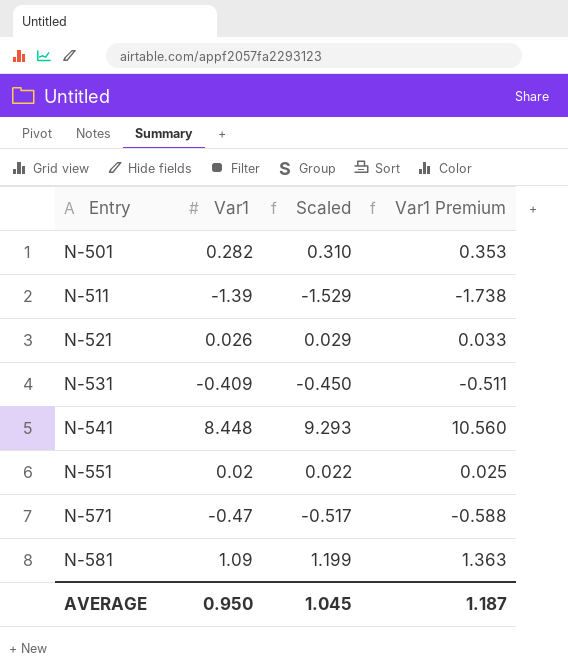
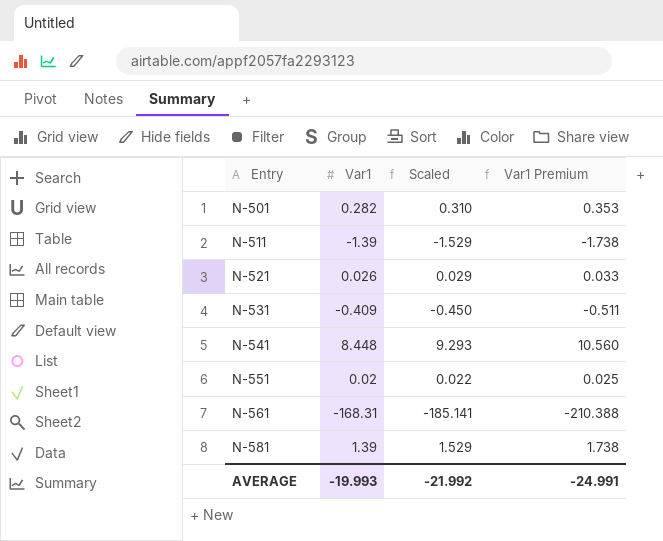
row N-571: -0.47 | -0.517 | -0.588 -> none
row N-561: none -> -168.31 | -185.141 | -210.388
N-581 | Var1: 1.09 -> 1.39
N-581 | Scaled: 1.199 -> 1.529
N-581 | Var1 Premium: 1.363 -> 1.738
AVERAGE | Var1: 0.950 -> -19.993
AVERAGE | Scaled: 1.045 -> -21.992
AVERAGE | Var1 Premium: 1.187 -> -24.991

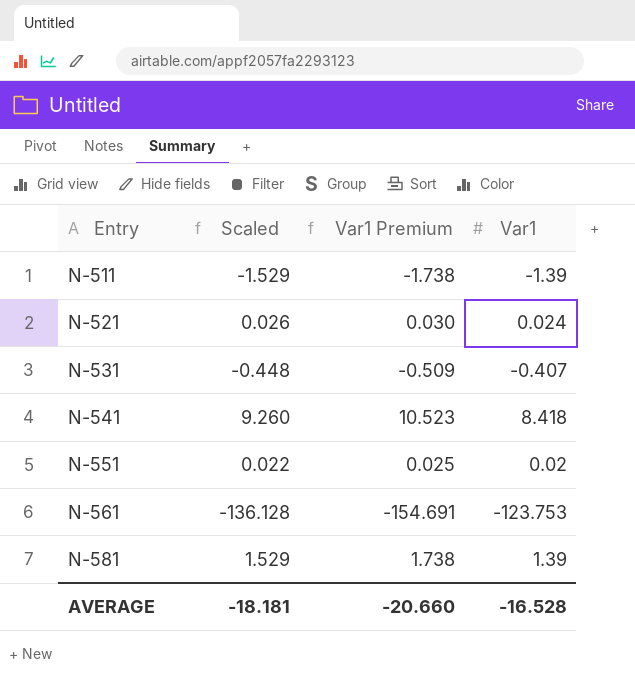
column Var1 | position: 2 -> 4
row N-501: 0.282 | 0.310 | 0.353 -> none
N-521 | Scaled: 0.029 -> 0.026
N-521 | Var1 Premium: 0.033 -> 0.030
N-521 | Var1: 0.026 -> 0.024
N-531 | Scaled: -0.450 -> -0.448
N-531 | Var1 Premium: -0.511 -> -0.509
N-531 | Var1: -0.409 -> -0.407
N-541 | Scaled: 9.293 -> 9.260
N-541 | Var1 Premium: 10.560 -> 10.523
N-541 | Var1: 8.448 -> 8.418
N-561 | Scaled: -185.141 -> -136.128
N-561 | Var1 Premium: -210.388 -> -154.691
N-561 | Var1: -168.31 -> -123.753
AVERAGE | Scaled: -21.992 -> -18.181
AVERAGE | Var1 Premium: -24.991 -> -20.660
AVERAGE | Var1: -19.993 -> -16.528

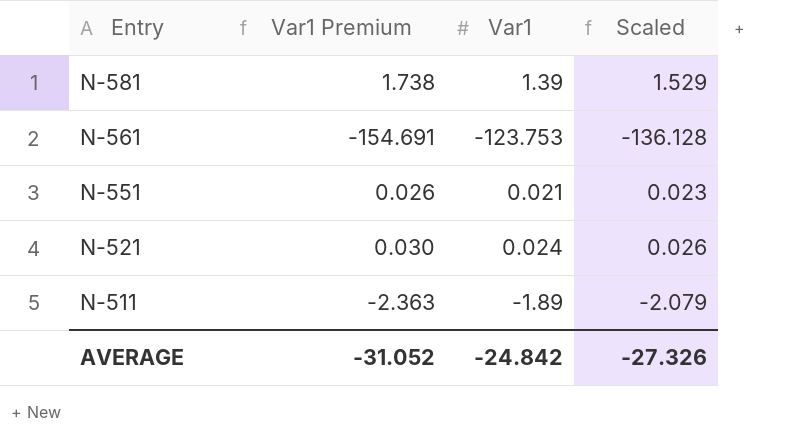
row order: Entry ascending -> Entry descending
column Scaled | position: 2 -> 4
row N-531: -0.448 | -0.509 | -0.407 -> none
row N-541: 9.260 | 10.523 | 8.418 -> none
N-551 | Var1 Premium: 0.025 -> 0.026
N-551 | Var1: 0.02 -> 0.021
N-551 | Scaled: 0.022 -> 0.023
N-511 | Var1 Premium: -1.738 -> -2.363
N-511 | Var1: -1.39 -> -1.89
N-511 | Scaled: -1.529 -> -2.079
AVERAGE | Var1 Premium: -20.660 -> -31.052
AVERAGE | Var1: -16.528 -> -24.842
AVERAGE | Scaled: -18.181 -> -27.326

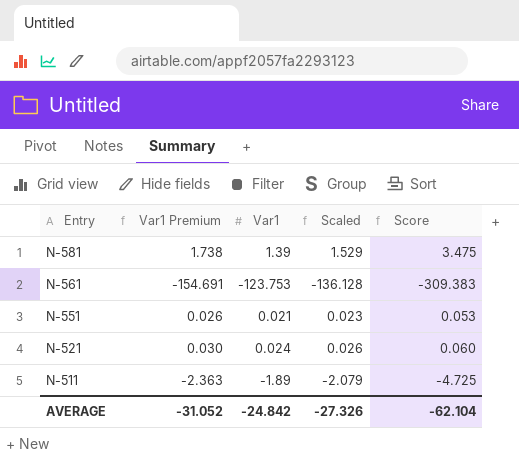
column Score | formula: none -> [Var1] * 2.5

